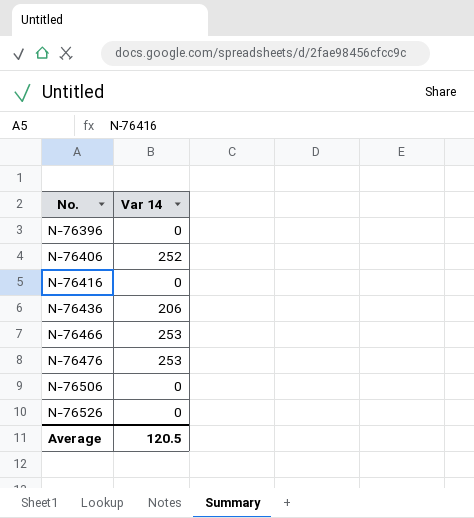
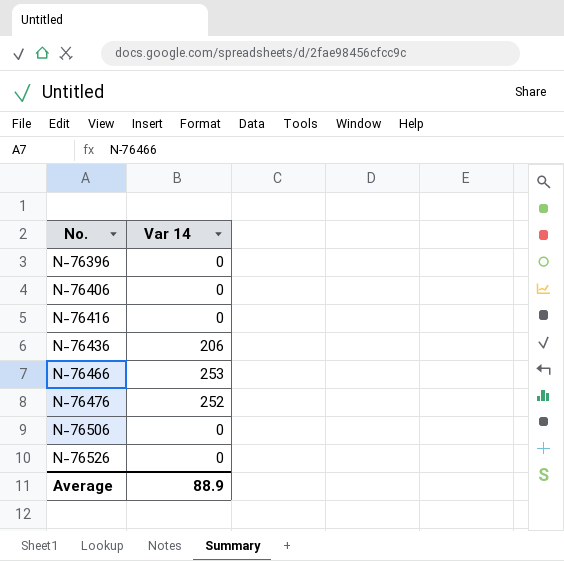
N-76406 | Var 14: 252 -> 0
N-76476 | Var 14: 253 -> 252
Average | Var 14: 120.5 -> 88.9

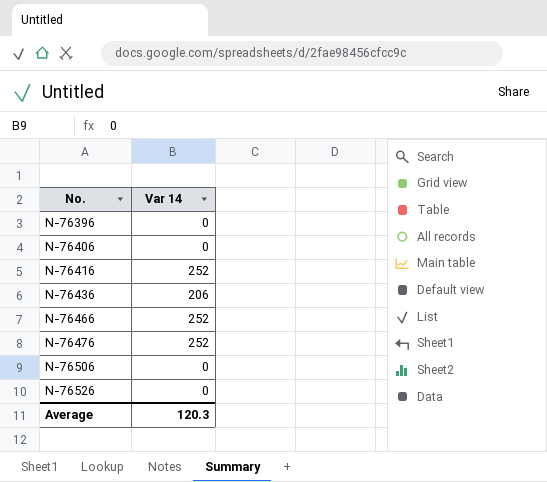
N-76416 | Var 14: 0 -> 252
N-76466 | Var 14: 253 -> 252
Average | Var 14: 88.9 -> 120.3

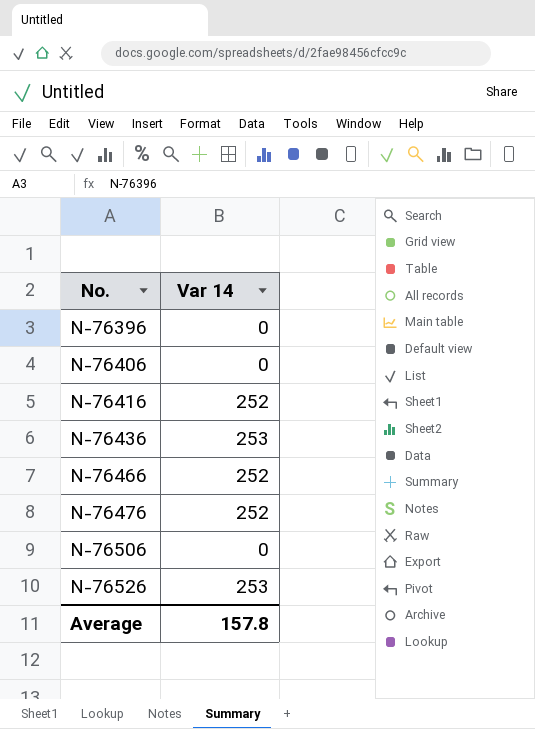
N-76436 | Var 14: 206 -> 253
N-76526 | Var 14: 0 -> 253
Average | Var 14: 120.3 -> 157.8

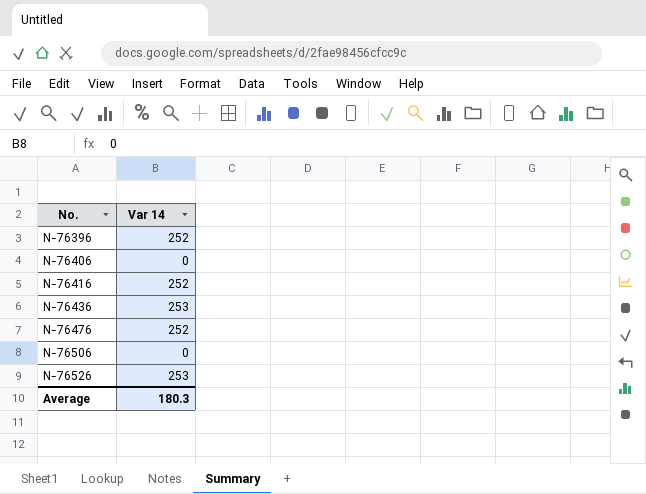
row N-76466: 252 -> none
N-76396 | Var 14: 0 -> 252
Average | Var 14: 157.8 -> 180.3

